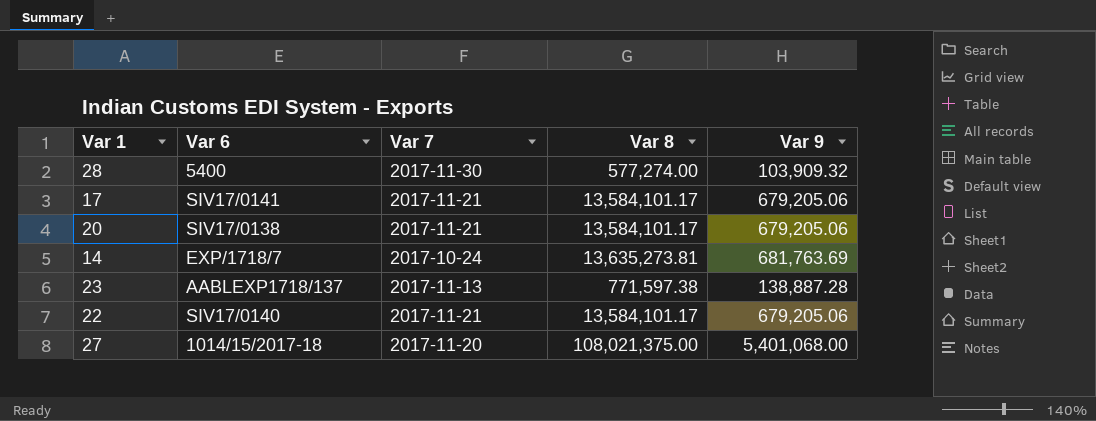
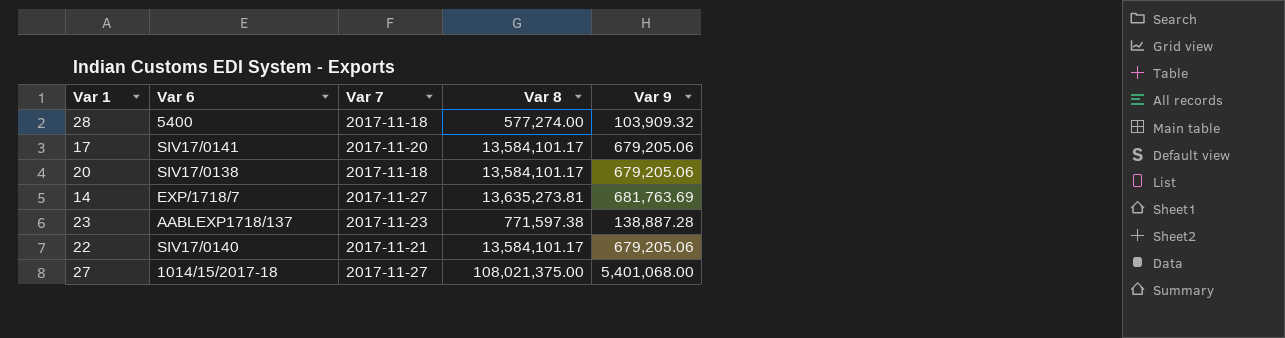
28 | Var 7: 2017-11-30 -> 2017-11-18
17 | Var 7: 2017-11-21 -> 2017-11-20
20 | Var 7: 2017-11-21 -> 2017-11-18
14 | Var 7: 2017-10-24 -> 2017-11-27
23 | Var 7: 2017-11-13 -> 2017-11-23
27 | Var 7: 2017-11-20 -> 2017-11-27

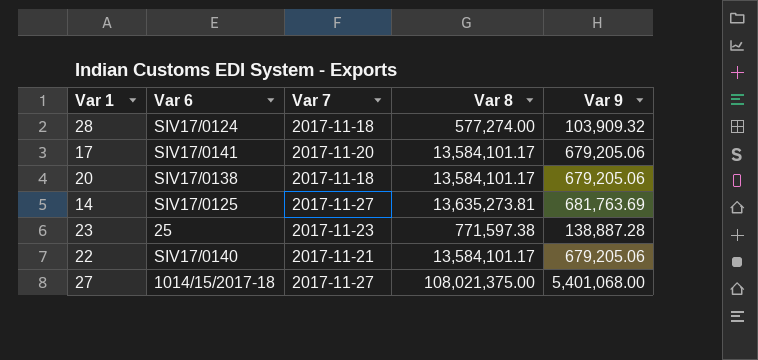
28 | Var 6: 5400 -> SIV17/0124
14 | Var 6: EXP/1718/7 -> SIV17/0125
23 | Var 6: AABLEXP1718/137 -> 25

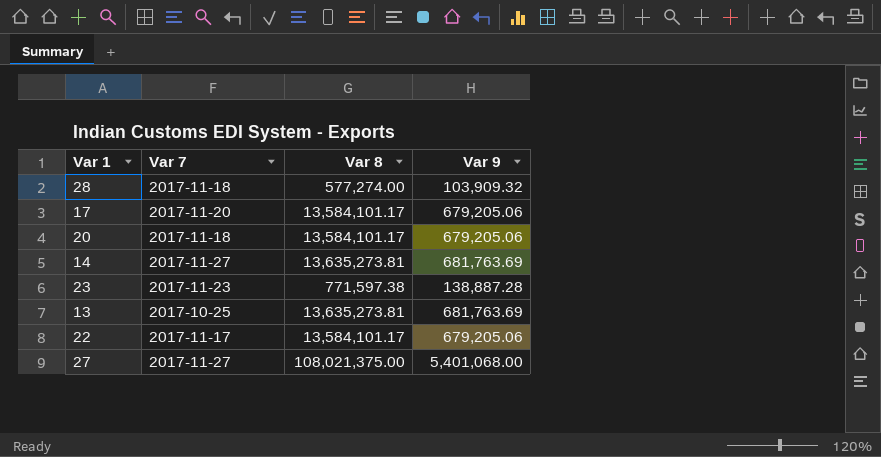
column Var 6 | position: 2 -> none
row 13: none -> 2017-10-25 | 13,635,273.81 | 681,763.69
22 | Var 7: 2017-11-21 -> 2017-11-17

